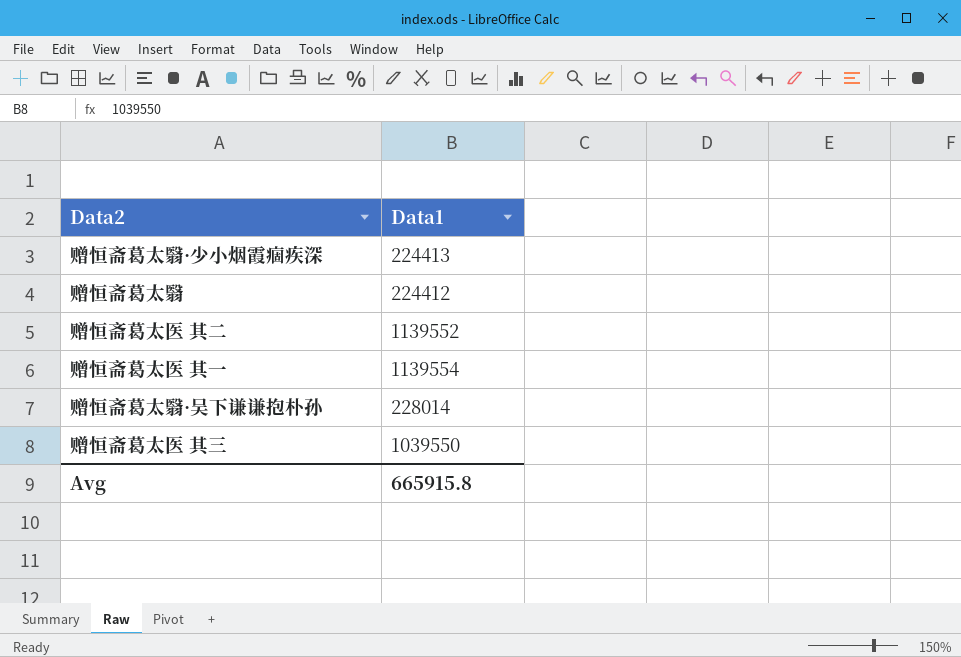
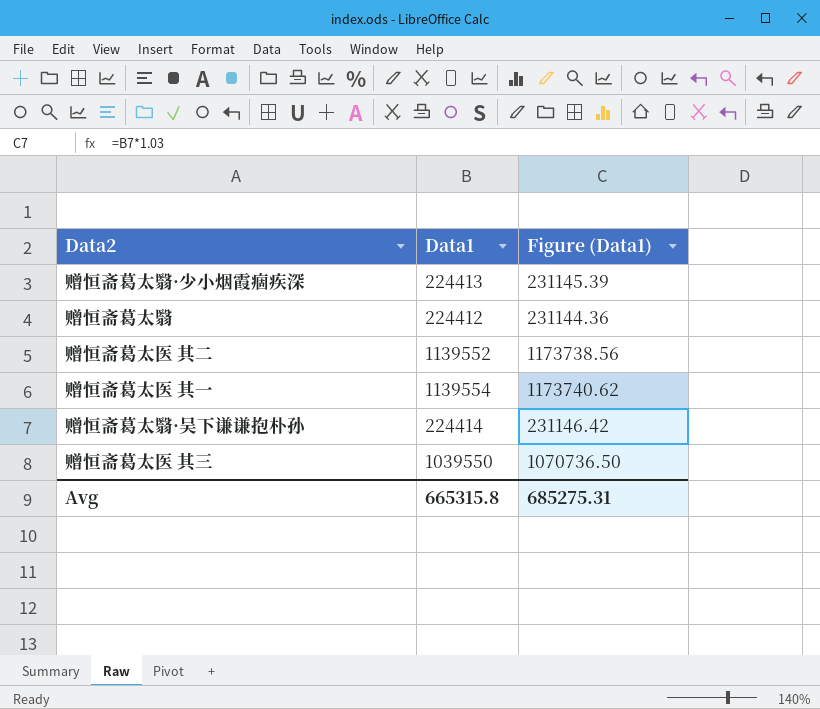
column Figure (Data1) | formula: none -> [Data1] * 1.03
赠恒斋葛太翳·吴下谦谦抱朴孙 | Data1: 228014 -> 224414
Avg | Data1: 665915.8 -> 665315.8

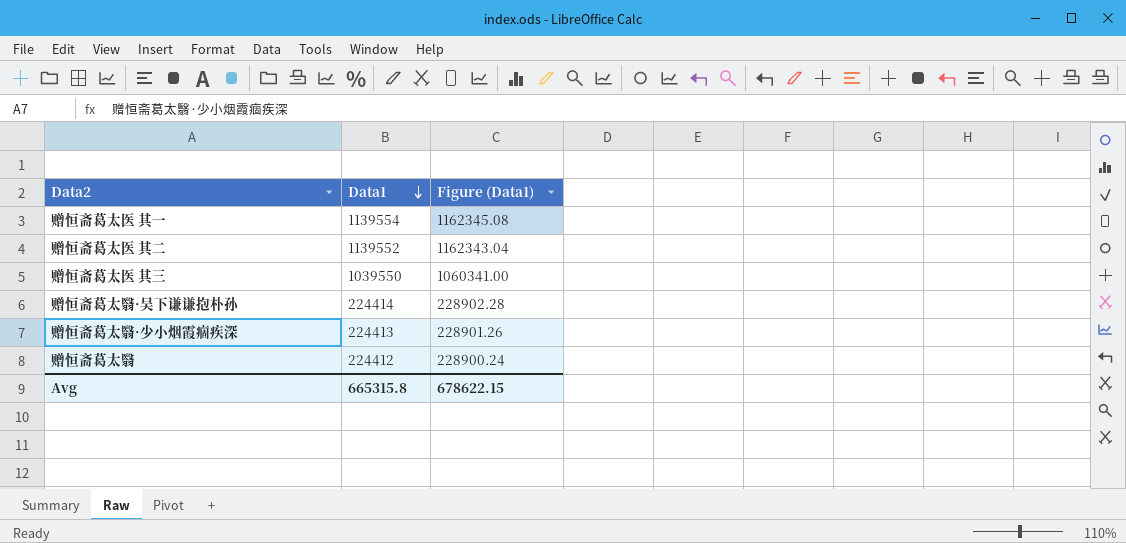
row order: none -> Data1 descending
column Figure (Data1) | formula: [Data1] * 1.03 -> [Data1] * 1.02
Avg | Figure (Data1): 685275.31 -> 678622.15

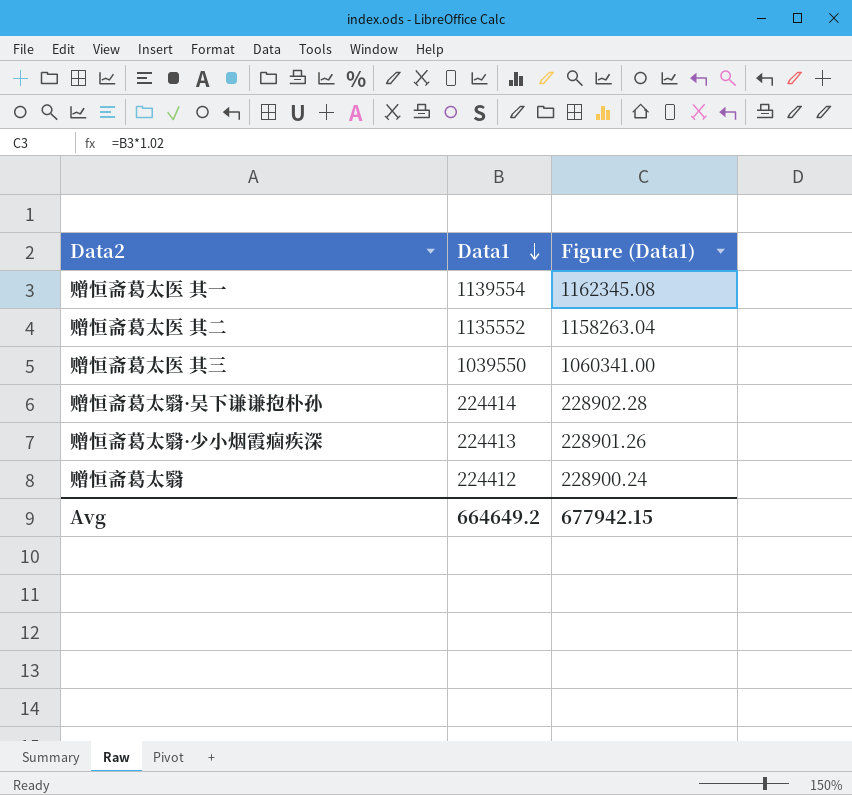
赠恒斋葛太医 其二 | Data1: 1139552 -> 1135552
赠恒斋葛太医 其二 | Figure (Data1): 1162343.04 -> 1158263.04
Avg | Data1: 665315.8 -> 664649.2
Avg | Figure (Data1): 678622.15 -> 677942.15

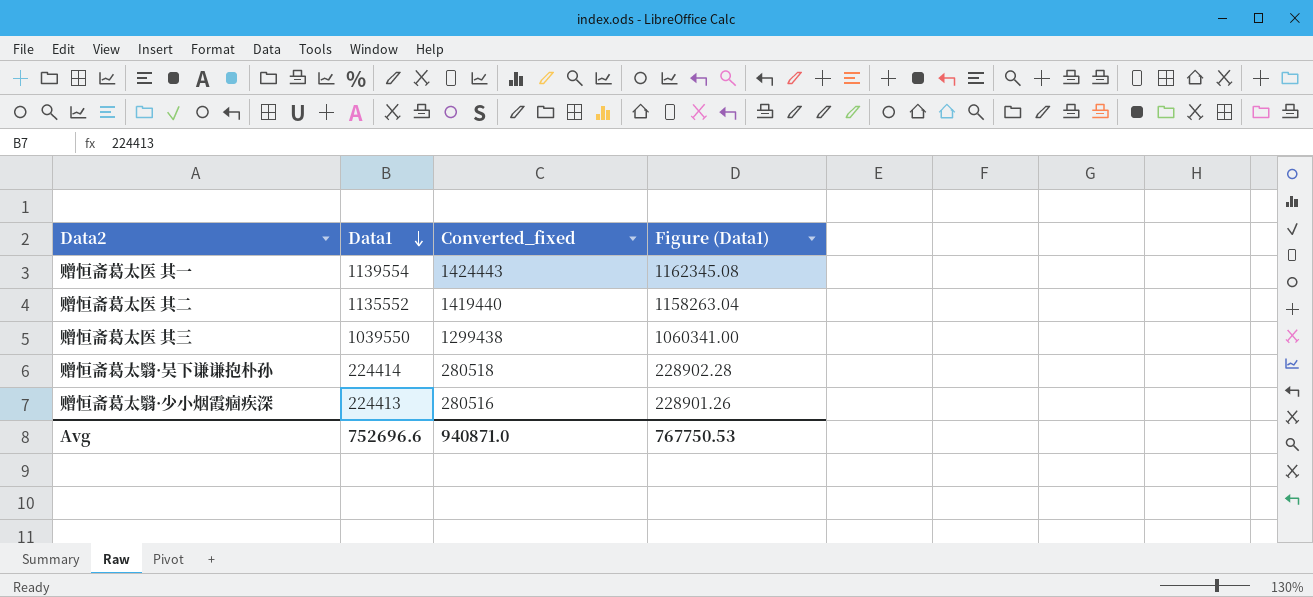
column Converted_fixed | formula: none -> [Data1] * 1.25
row 赠恒斋葛太翳: 224412 | 228900.24 -> none
Avg | Data1: 664649.2 -> 752696.6
Avg | Figure (Data1): 677942.15 -> 767750.53

